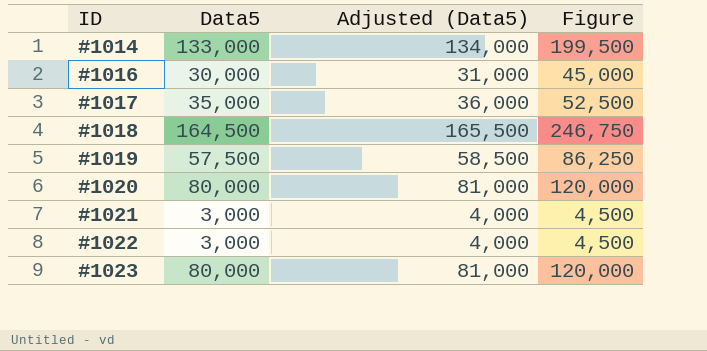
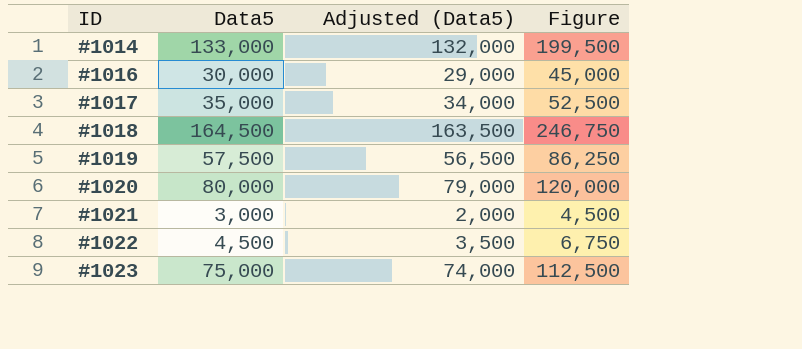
column Adjusted (Data5) | formula: [Data5] + 1000 -> [Data5] - 1000
#1022 | Data5: 3,000 -> 4,500
#1022 | Figure: 4,500 -> 6,750
#1023 | Data5: 80,000 -> 75,000
#1023 | Figure: 120,000 -> 112,500

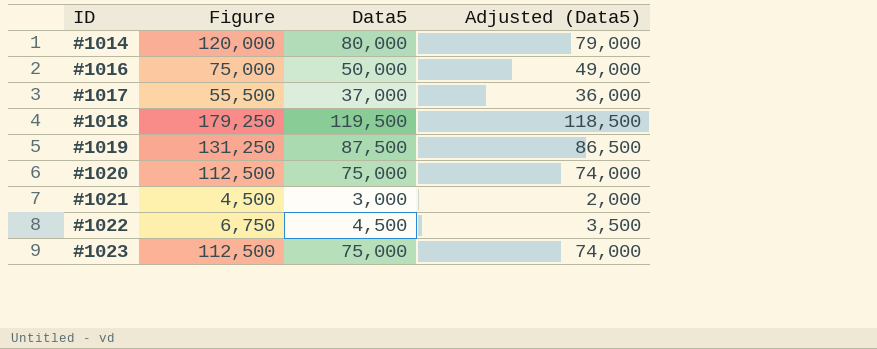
column Figure | position: 4 -> 2
#1014 | Figure: 199,500 -> 120,000
#1014 | Data5: 133,000 -> 80,000
#1014 | Adjusted (Data5): 132,000 -> 79,000
#1016 | Figure: 45,000 -> 75,000
#1016 | Data5: 30,000 -> 50,000
#1016 | Adjusted (Data5): 29,000 -> 49,000
#1017 | Figure: 52,500 -> 55,500
#1017 | Data5: 35,000 -> 37,000
#1017 | Adjusted (Data5): 34,000 -> 36,000
#1018 | Figure: 246,750 -> 179,250
#1018 | Data5: 164,500 -> 119,500
#1018 | Adjusted (Data5): 163,500 -> 118,500
#1019 | Figure: 86,250 -> 131,250
#1019 | Data5: 57,500 -> 87,500
#1019 | Adjusted (Data5): 56,500 -> 86,500
#1020 | Figure: 120,000 -> 112,500
#1020 | Data5: 80,000 -> 75,000
#1020 | Adjusted (Data5): 79,000 -> 74,000

